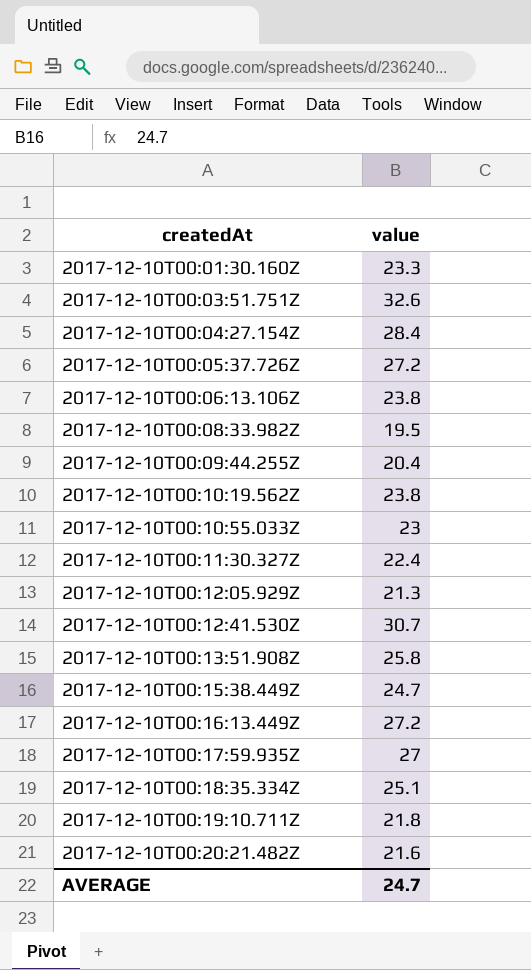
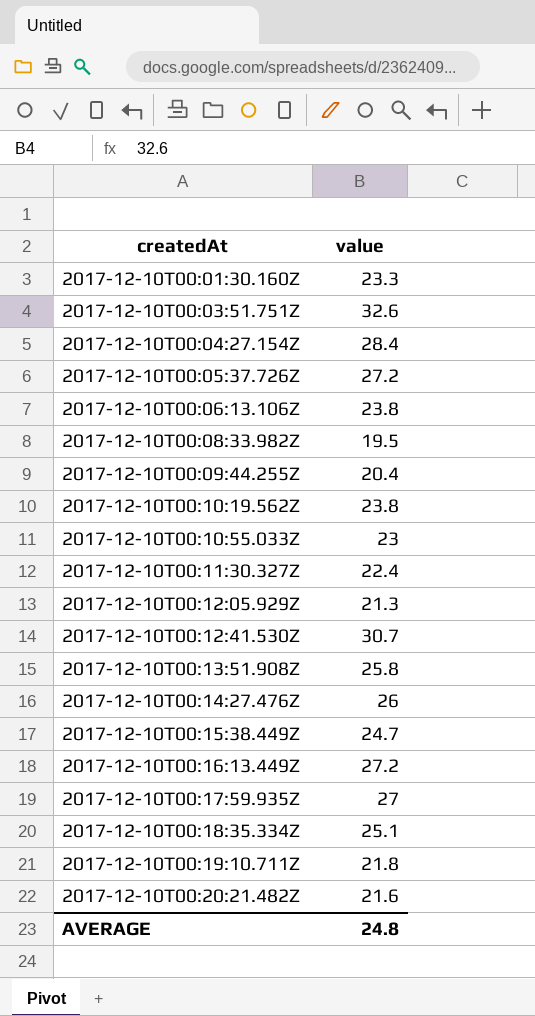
row 2017-12-10T00:14:27.476Z: none -> 26
AVERAGE | value: 24.7 -> 24.8

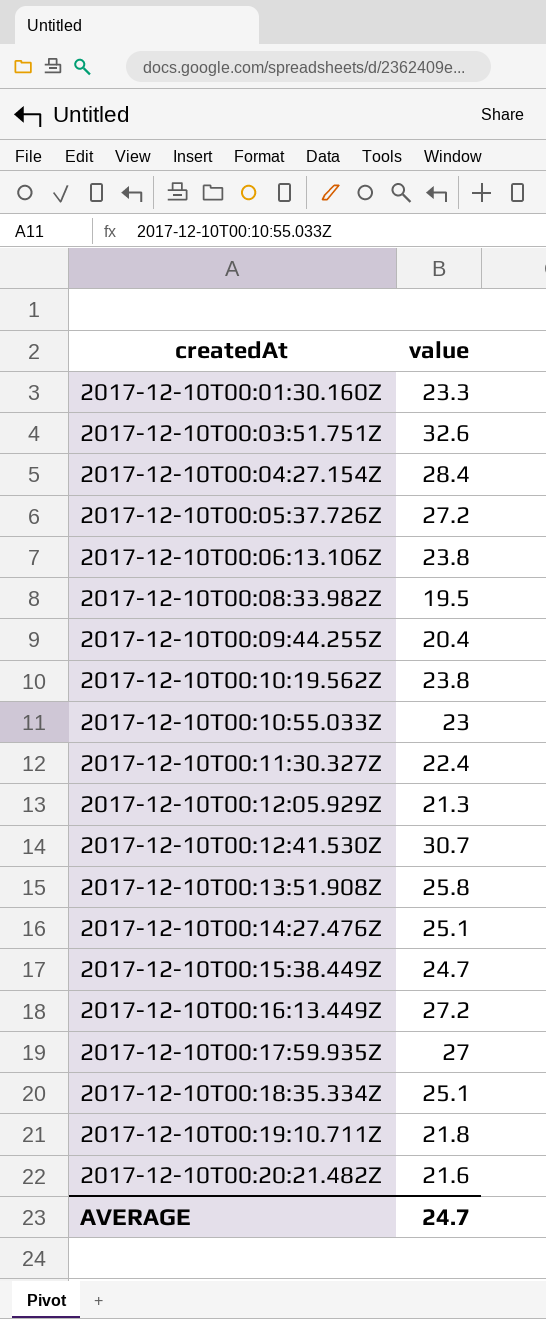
2017-12-10T00:14:27.476Z | value: 26 -> 25.1
AVERAGE | value: 24.8 -> 24.7

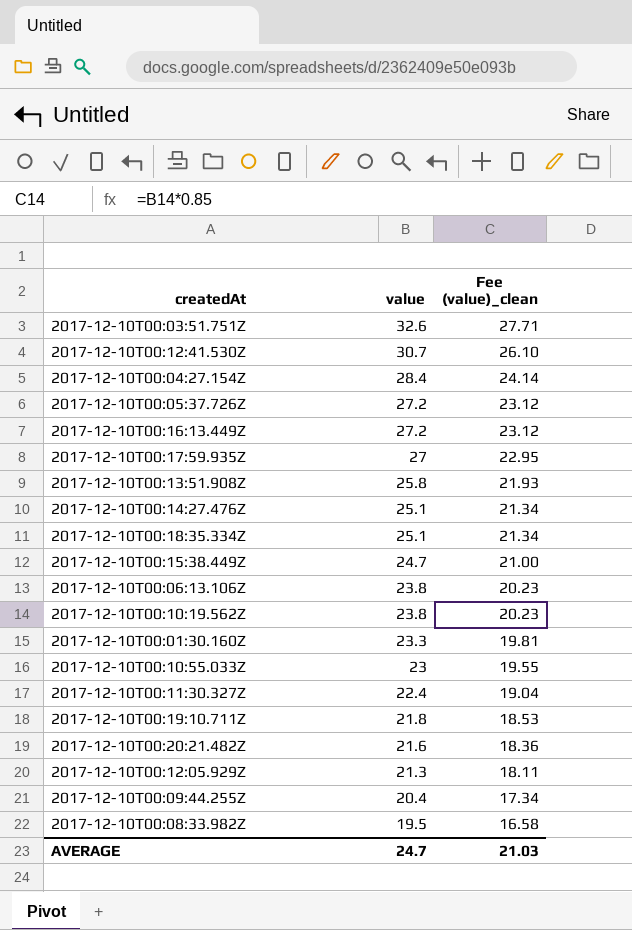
row order: createdAt ascending -> value descending
column Fee (value)_clean | formula: none -> [value] * 0.85

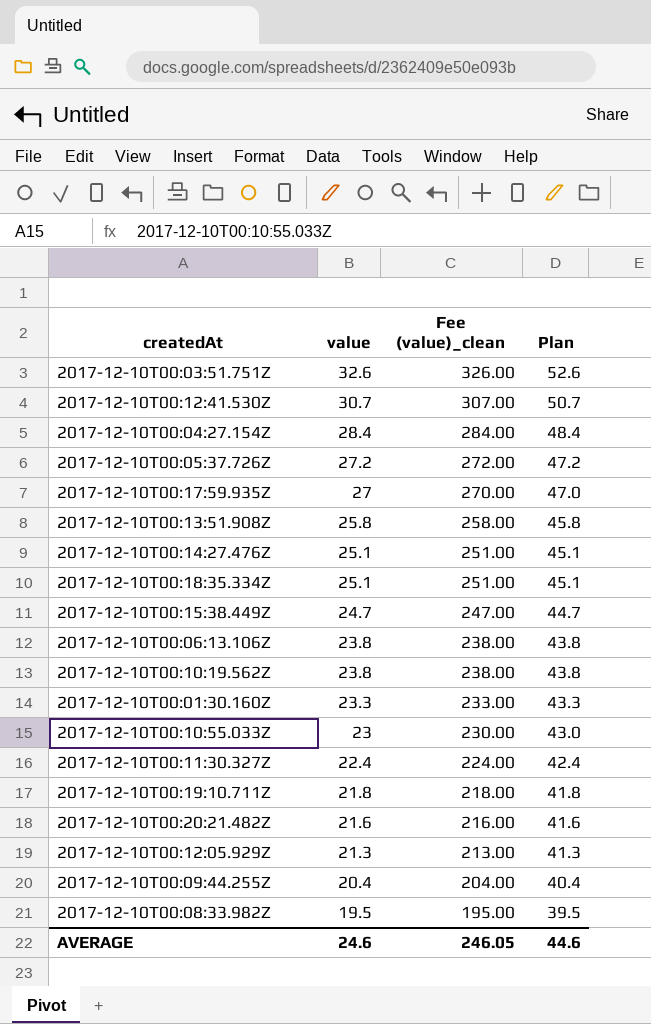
column Fee (value)_clean | formula: [value] * 0.85 -> [value] * 10
column Plan | formula: none -> [value] + 20
row 2017-12-10T00:16:13.449Z: 27.2 | 23.12 -> none
AVERAGE | value: 24.7 -> 24.6
AVERAGE | Fee (value)_clean: 21.03 -> 246.05

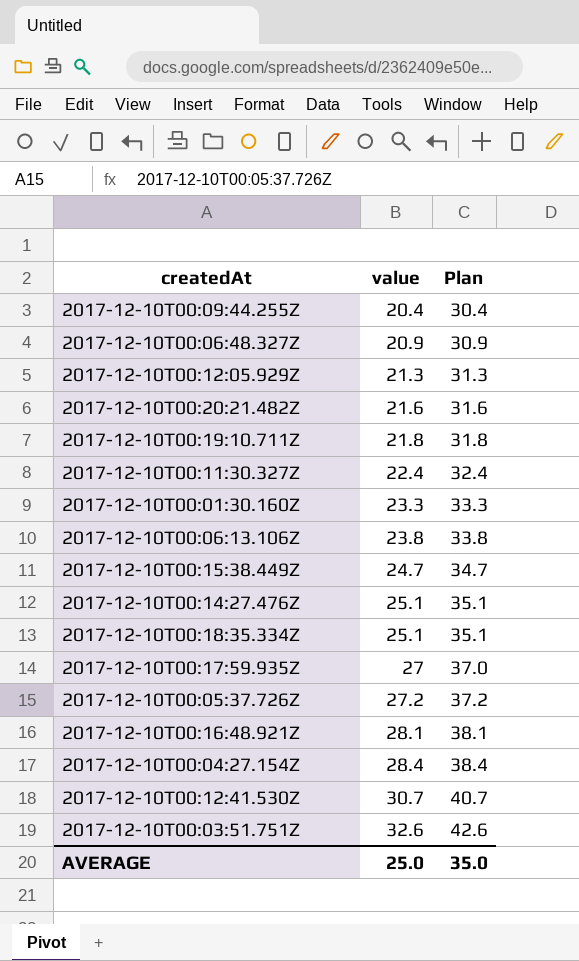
row order: value descending -> value ascending
column Fee (value)_clean | formula: [value] * 10 -> none
column Plan | formula: [value] + 20 -> [value] + 10
row 2017-12-10T00:13:51.908Z: 25.8 | 258.00 | 45.8 -> none
row 2017-12-10T00:10:19.562Z: 23.8 | 238.00 | 43.8 -> none
row 2017-12-10T00:10:55.033Z: 23 | 230.00 | 43.0 -> none
row 2017-12-10T00:08:33.982Z: 19.5 | 195.00 | 39.5 -> none
row 2017-12-10T00:06:48.327Z: none -> 20.9 | 30.9
row 2017-12-10T00:16:48.921Z: none -> 28.1 | 38.1
AVERAGE | value: 24.6 -> 25.0
AVERAGE | Plan: 44.6 -> 35.0

